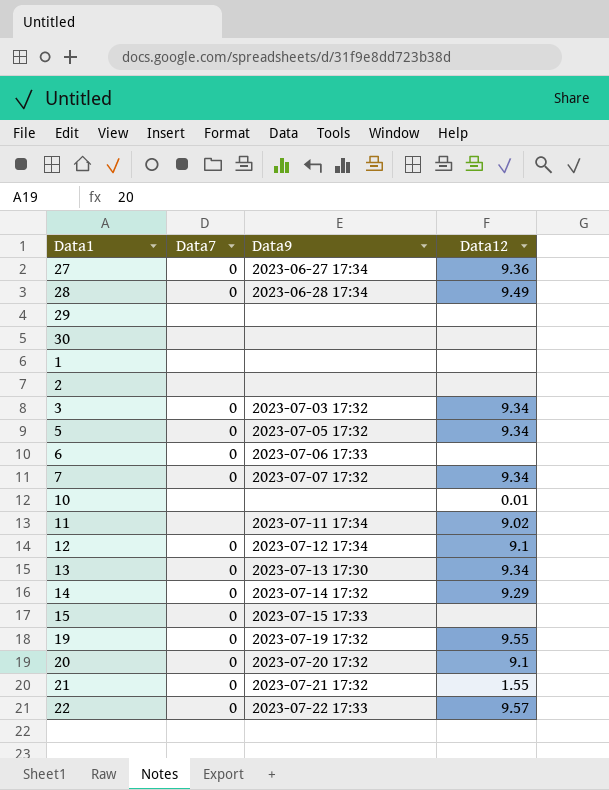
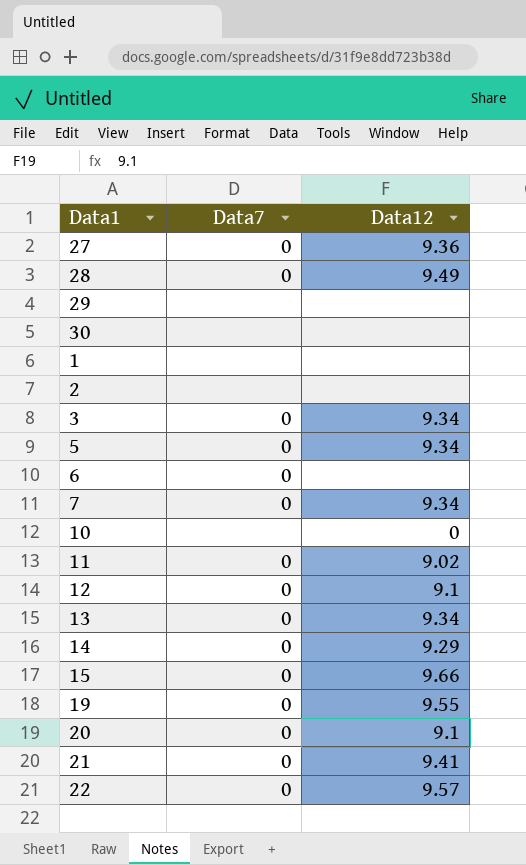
column Data9 | position: 3 -> none
10 | Data12: 0.01 -> 0
11 | Data7: none -> 0
15 | Data12: none -> 9.66
21 | Data12: 1.55 -> 9.41

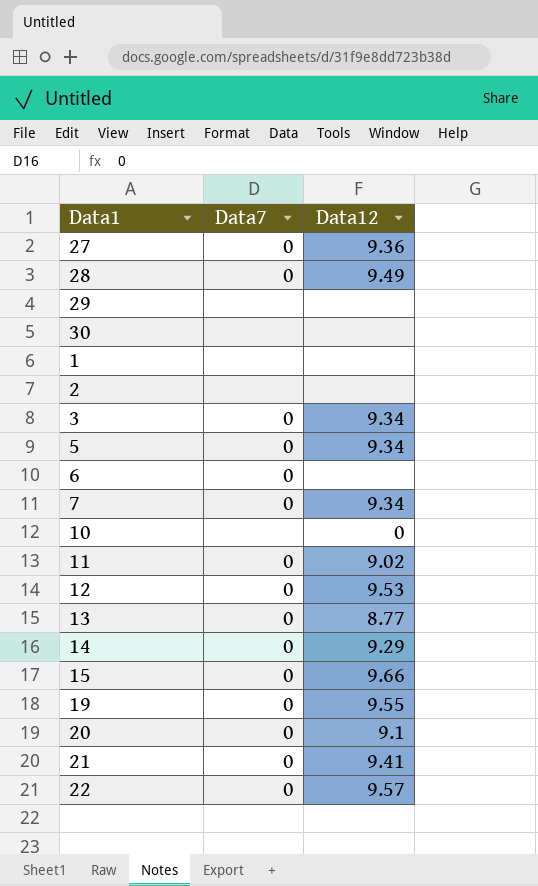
12 | Data12: 9.1 -> 9.53
13 | Data12: 9.34 -> 8.77

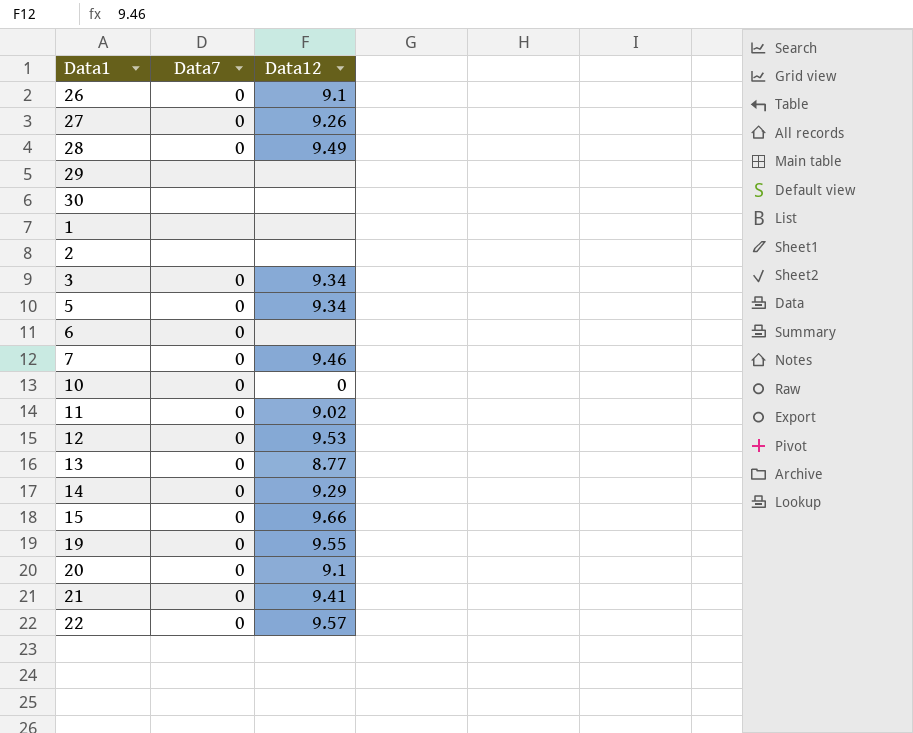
row 26: none -> 0 | 9.1
27 | Data12: 9.36 -> 9.26
7 | Data12: 9.34 -> 9.46
10 | Data7: none -> 0

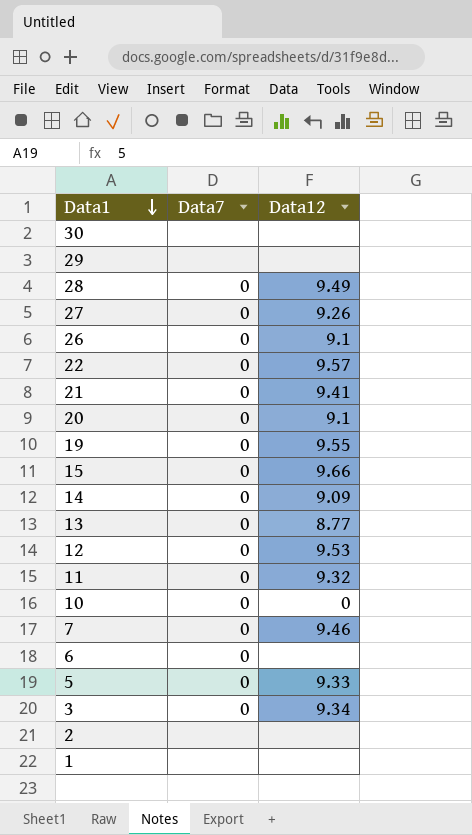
row order: none -> Data1 descending
14 | Data12: 9.29 -> 9.09
11 | Data12: 9.02 -> 9.32
5 | Data12: 9.34 -> 9.33

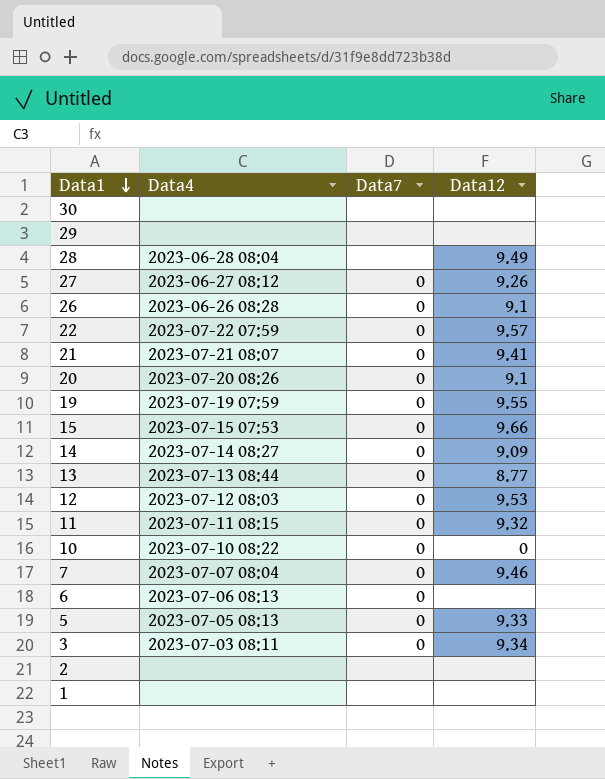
column Data4 | position: none -> 2
28 | Data7: 0 -> none

